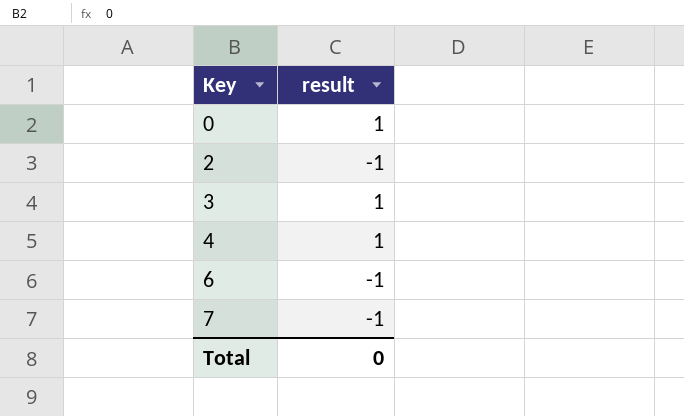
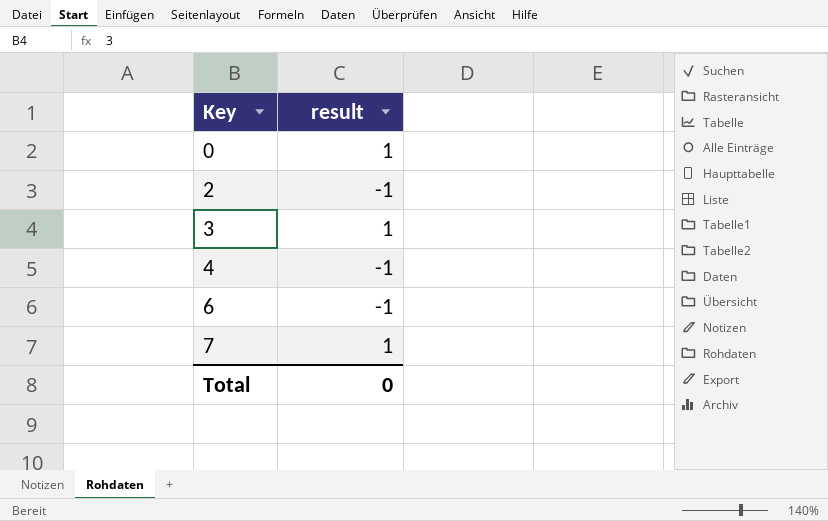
4 | result: 1 -> -1
7 | result: -1 -> 1

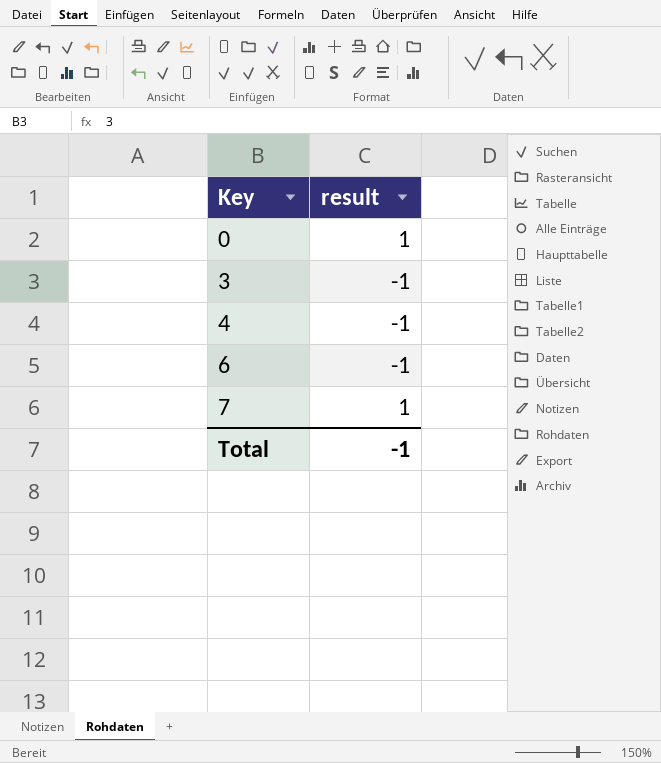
row 2: -1 -> none
3 | result: 1 -> -1
Total | result: 0 -> -1

